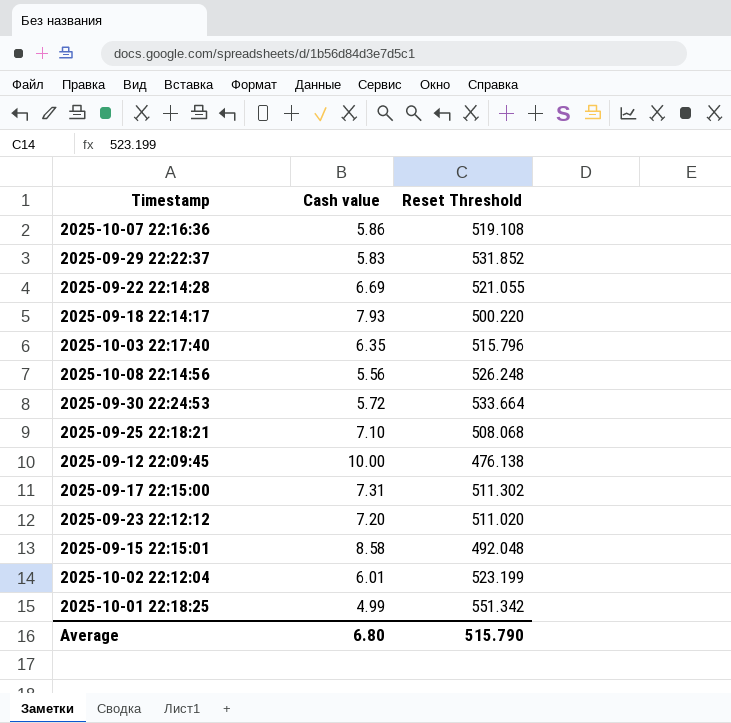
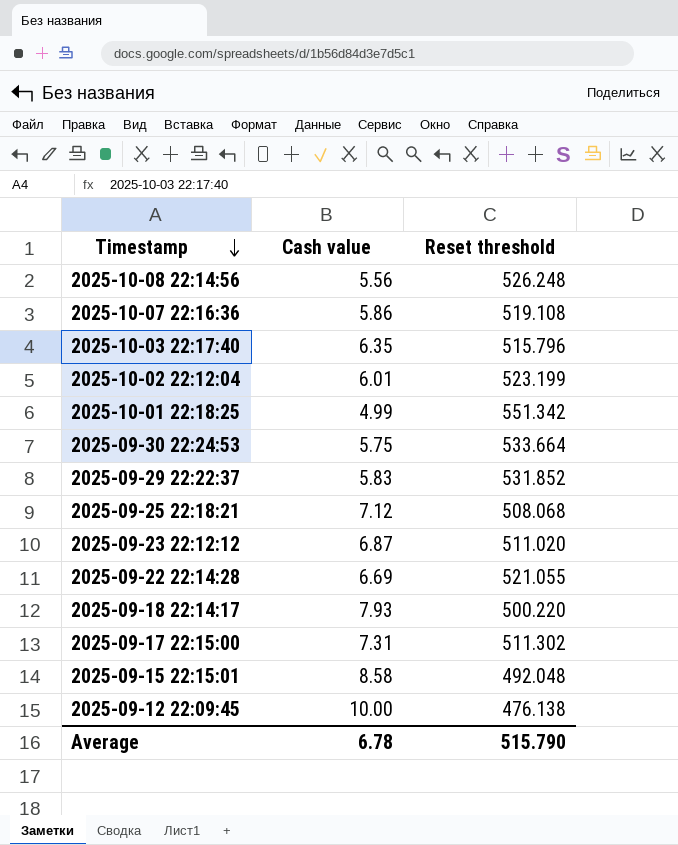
row order: none -> Timestamp descending
column name: Reset Threshold -> Reset threshold
2025-09-30 22:24:53 | Cash value: 5.72 -> 5.75
2025-09-25 22:18:21 | Cash value: 7.10 -> 7.12
2025-09-23 22:12:12 | Cash value: 7.20 -> 6.87
Average | Cash value: 6.80 -> 6.78

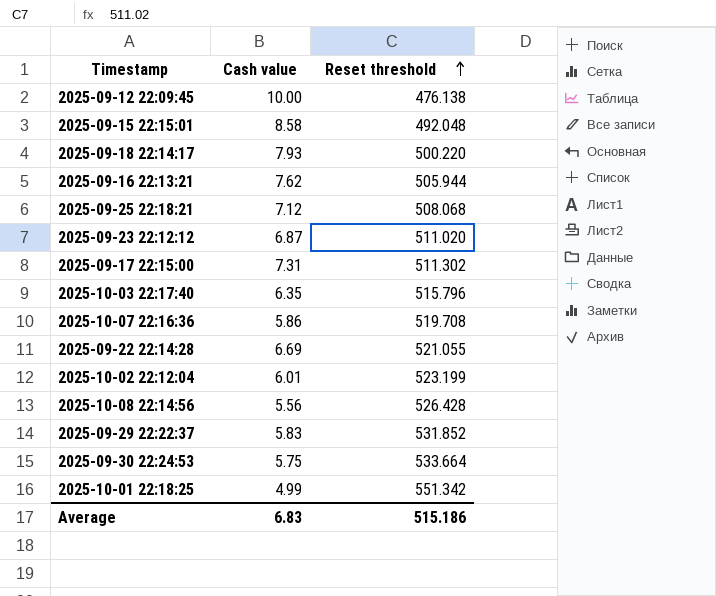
row order: Timestamp descending -> Reset threshold ascending
row 2025-09-16 22:13:21: none -> 7.62 | 505.944
2025-10-07 22:16:36 | Reset threshold: 519.108 -> 519.708
2025-10-08 22:14:56 | Reset threshold: 526.248 -> 526.428
Average | Cash value: 6.78 -> 6.83
Average | Reset threshold: 515.790 -> 515.186

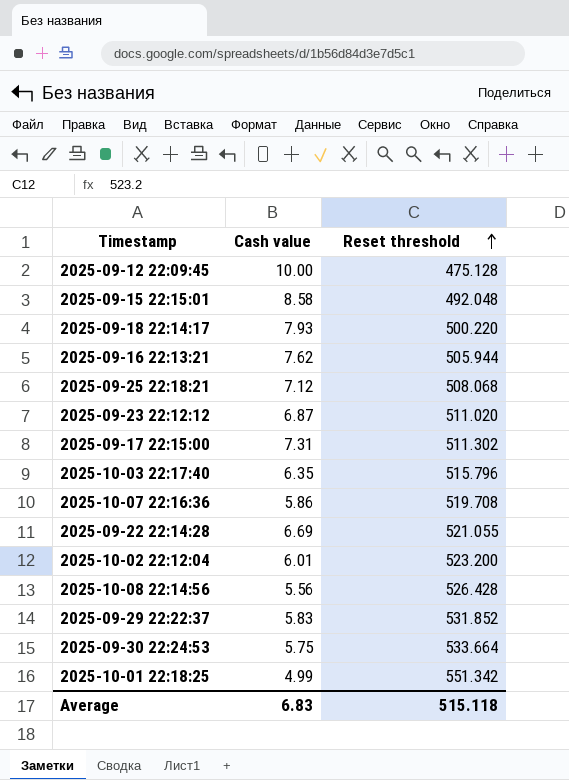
2025-09-12 22:09:45 | Reset threshold: 476.138 -> 475.128
2025-10-02 22:12:04 | Reset threshold: 523.199 -> 523.200
Average | Reset threshold: 515.186 -> 515.118

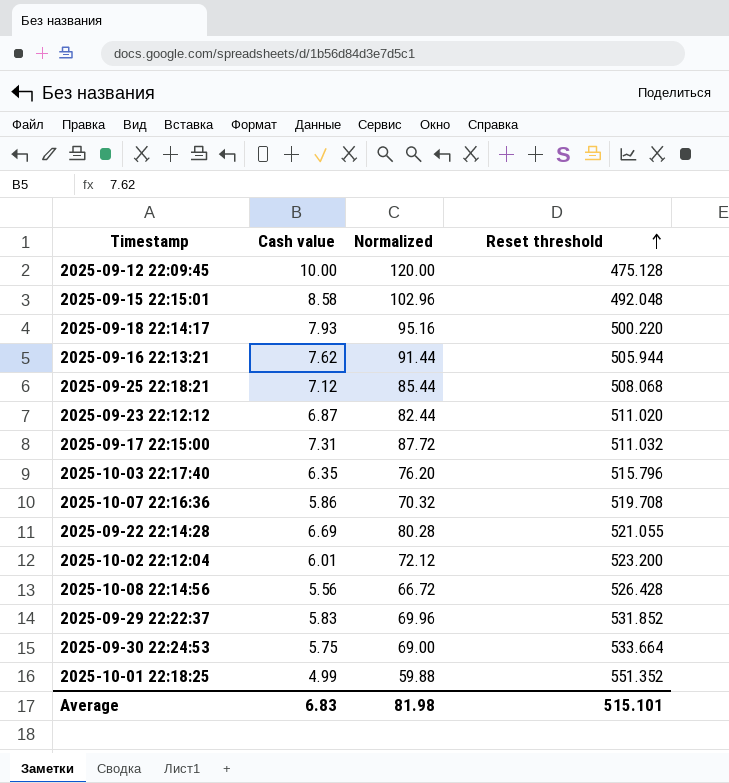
column Normalized | formula: none -> [Cash value] * 12
2025-09-17 22:15:00 | Reset threshold: 511.302 -> 511.032
2025-10-01 22:18:25 | Reset threshold: 551.342 -> 551.352
Average | Reset threshold: 515.118 -> 515.101

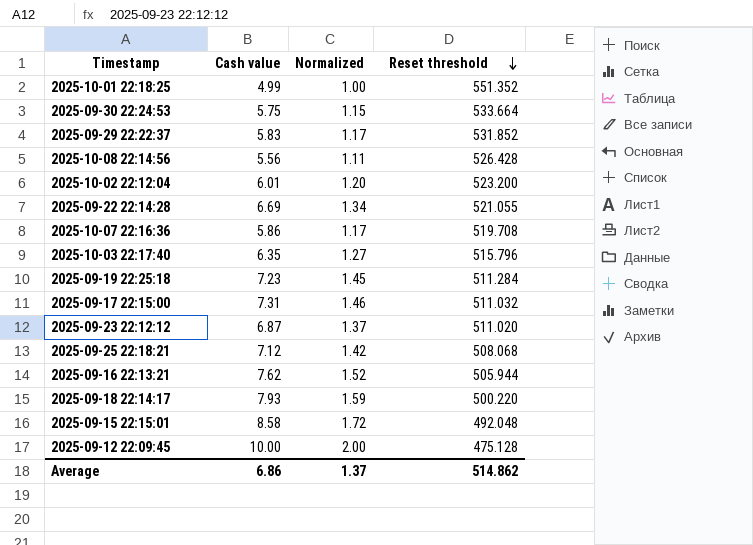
row order: Reset threshold ascending -> Reset threshold descending
column Normalized | formula: [Cash value] * 12 -> [Cash value] * 0.2
row 2025-09-19 22:25:18: none -> 7.23 | 1.45 | 511.284
Average | Cash value: 6.83 -> 6.86
Average | Normalized: 81.98 -> 1.37
Average | Reset threshold: 515.101 -> 514.862

